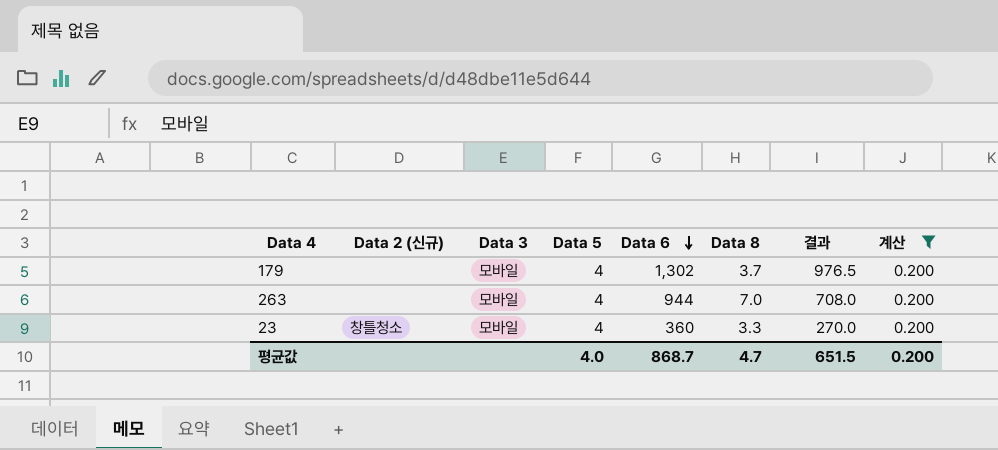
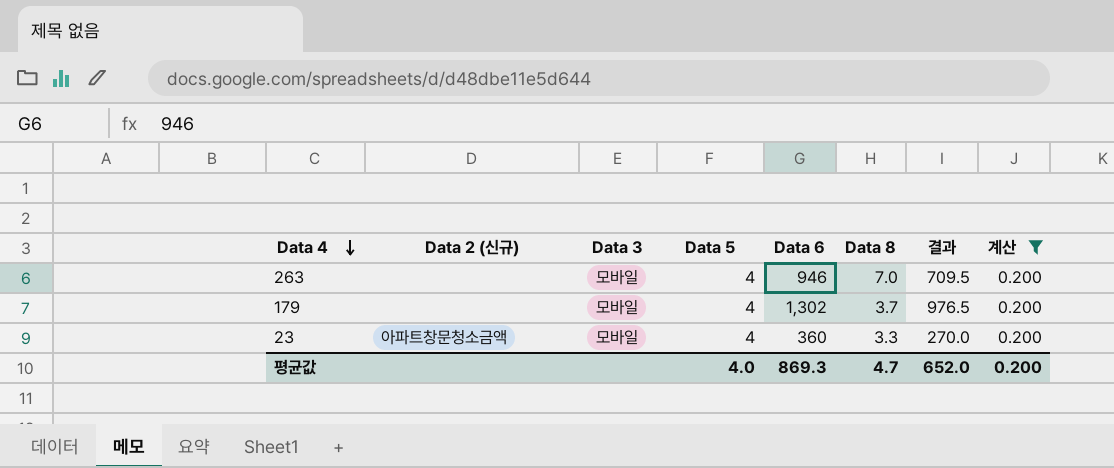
row order: Data 6 descending -> Data 4 descending
263 | Data 6: 944 -> 946
263 | 결과: 708.0 -> 709.5
23 | Data 2 (신규): 창틀청소 -> 아파트창문청소금액
평균값 | Data 6: 868.7 -> 869.3
평균값 | 결과: 651.5 -> 652.0

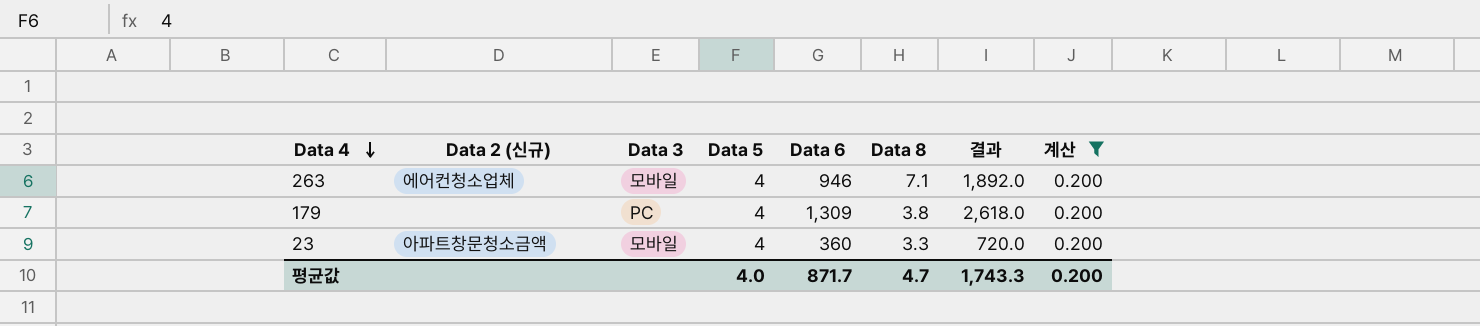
column 결과 | formula: [Data 6] * 0.75 -> [Data 6] * 2
263 | Data 2 (신규): none -> 에어컨청소업체
263 | Data 8: 7.0 -> 7.1
179 | Data 3: 모바일 -> PC
179 | Data 6: 1,302 -> 1,309
179 | Data 8: 3.7 -> 3.8
평균값 | Data 6: 869.3 -> 871.7
평균값 | 결과: 652.0 -> 1,743.3

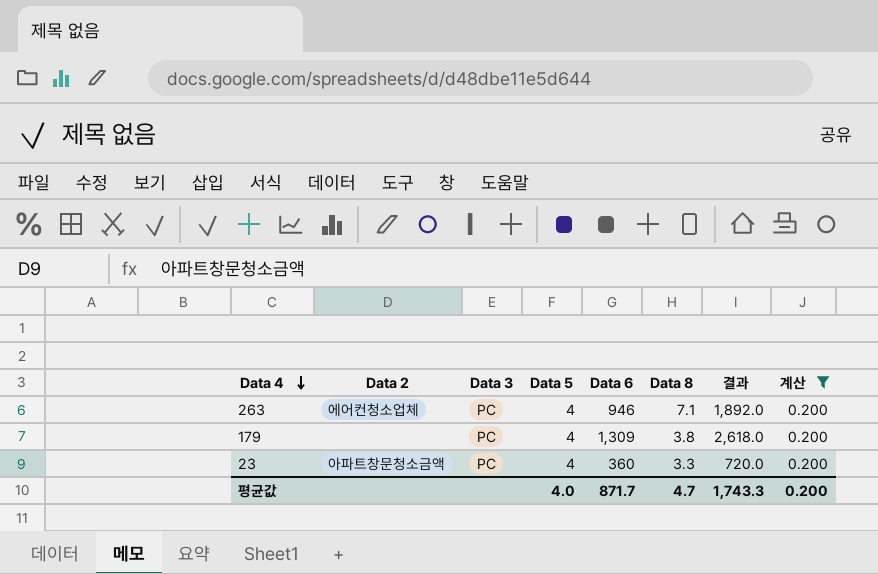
column name: Data 2 (신규) -> Data 2
263 | Data 3: 모바일 -> PC
23 | Data 3: 모바일 -> PC

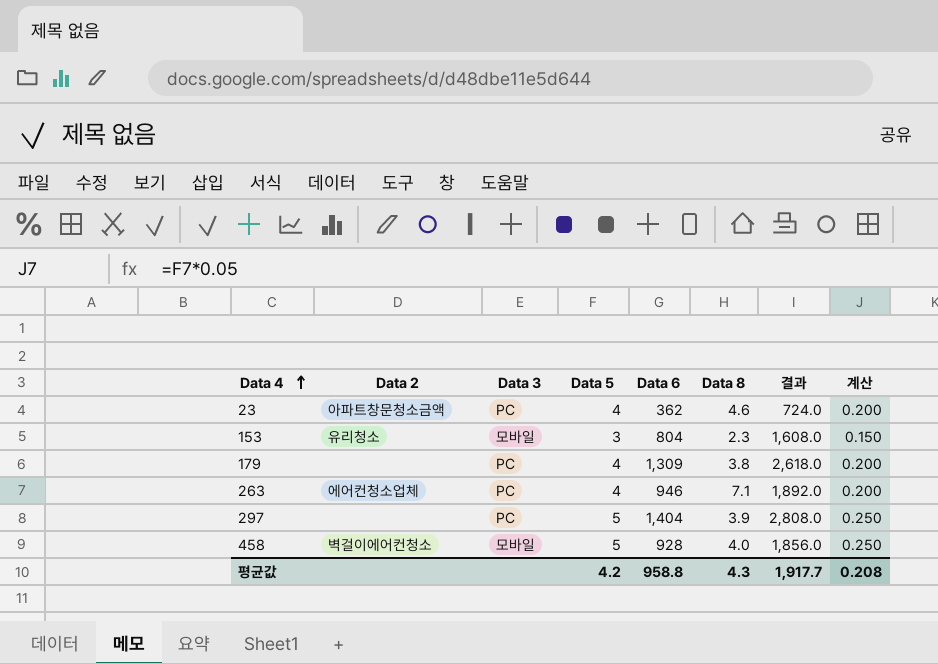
filter: 계산 = 0.200 -> none
row order: Data 4 descending -> Data 4 ascending
23 | Data 6: 360 -> 362
23 | Data 8: 3.3 -> 4.6
23 | 결과: 720.0 -> 724.0
평균값 | Data 5: 4.0 -> 4.2
평균값 | Data 6: 871.7 -> 958.8
평균값 | Data 8: 4.7 -> 4.3
평균값 | 결과: 1,743.3 -> 1,917.7
평균값 | 계산: 0.200 -> 0.208

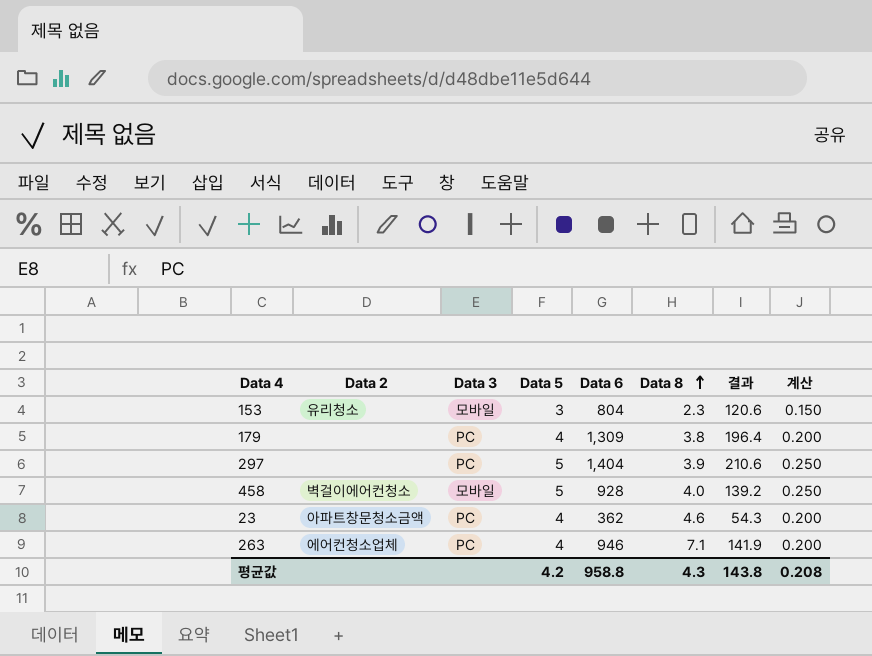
row order: Data 4 ascending -> Data 8 ascending
column 결과 | formula: [Data 6] * 2 -> [Data 6] * 0.15
평균값 | 결과: 1,917.7 -> 143.8

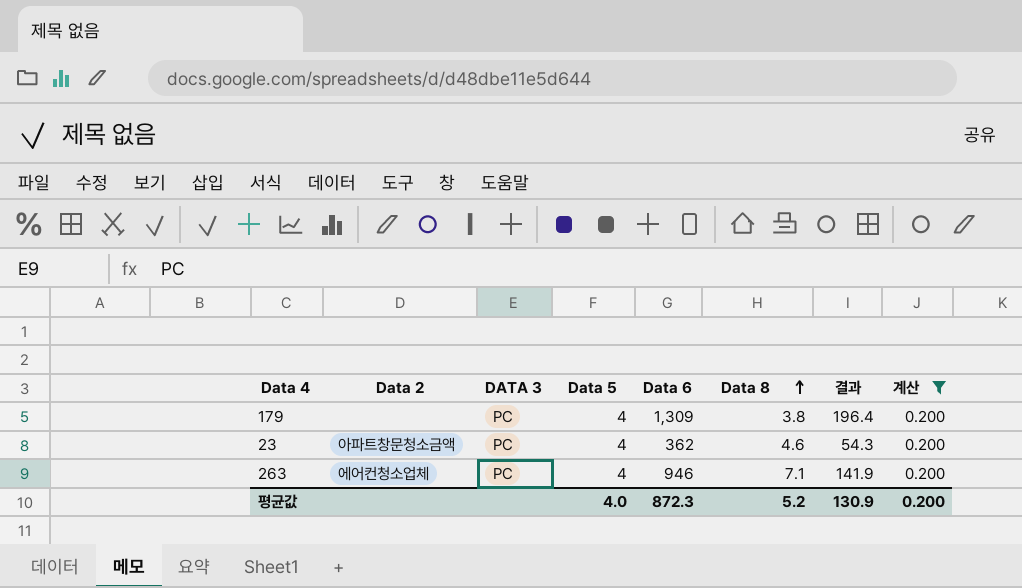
filter: none -> 계산 = 0.200
column name: Data 3 -> DATA 3
평균값 | Data 5: 4.2 -> 4.0
평균값 | Data 6: 958.8 -> 872.3
평균값 | Data 8: 4.3 -> 5.2
평균값 | 결과: 143.8 -> 130.9
평균값 | 계산: 0.208 -> 0.200

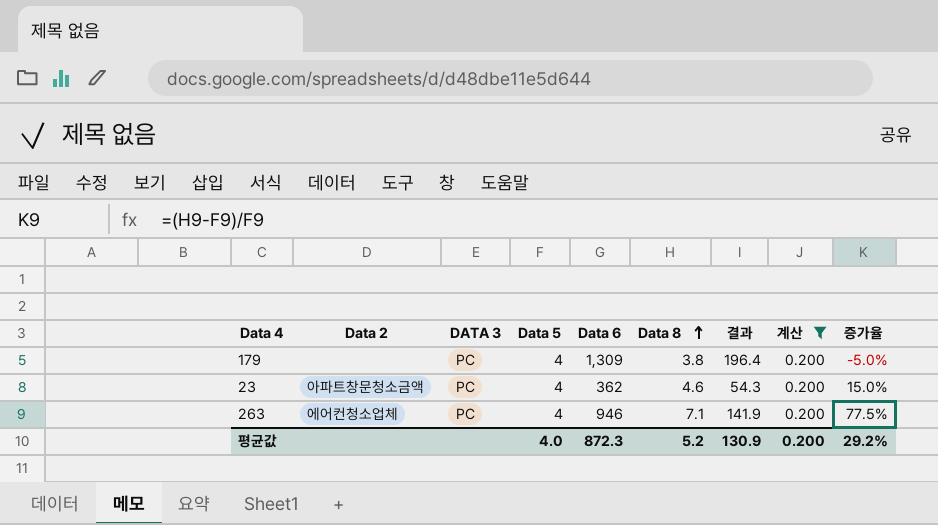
column 증가율 | formula: none -> ([Data 8] - [Data 5]) / [Data 5]

